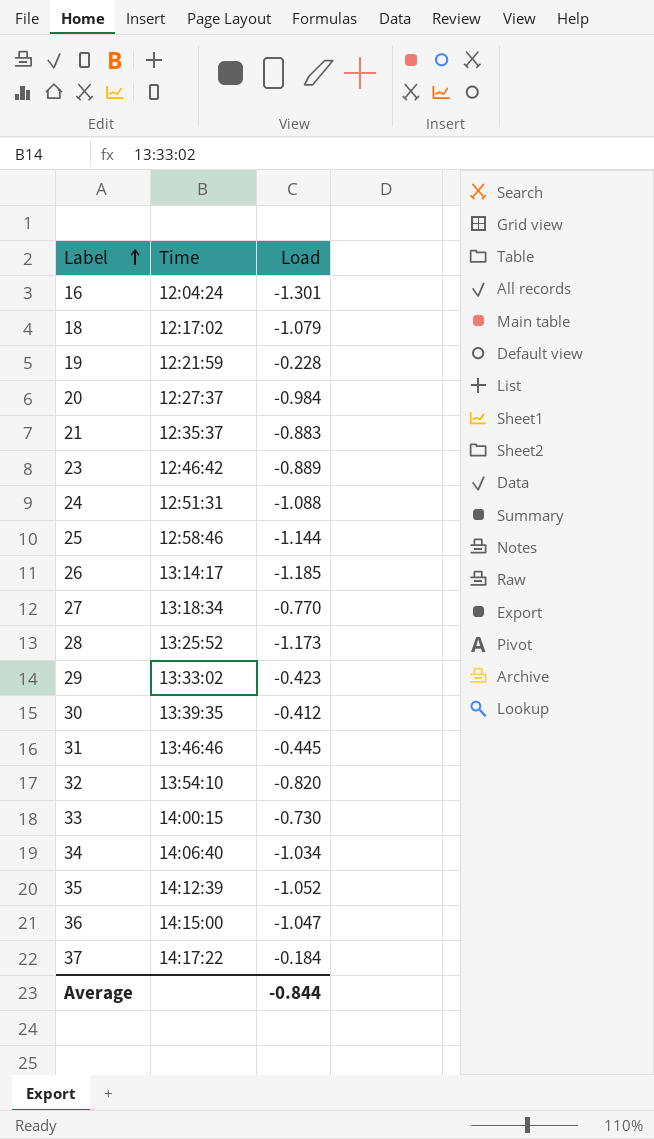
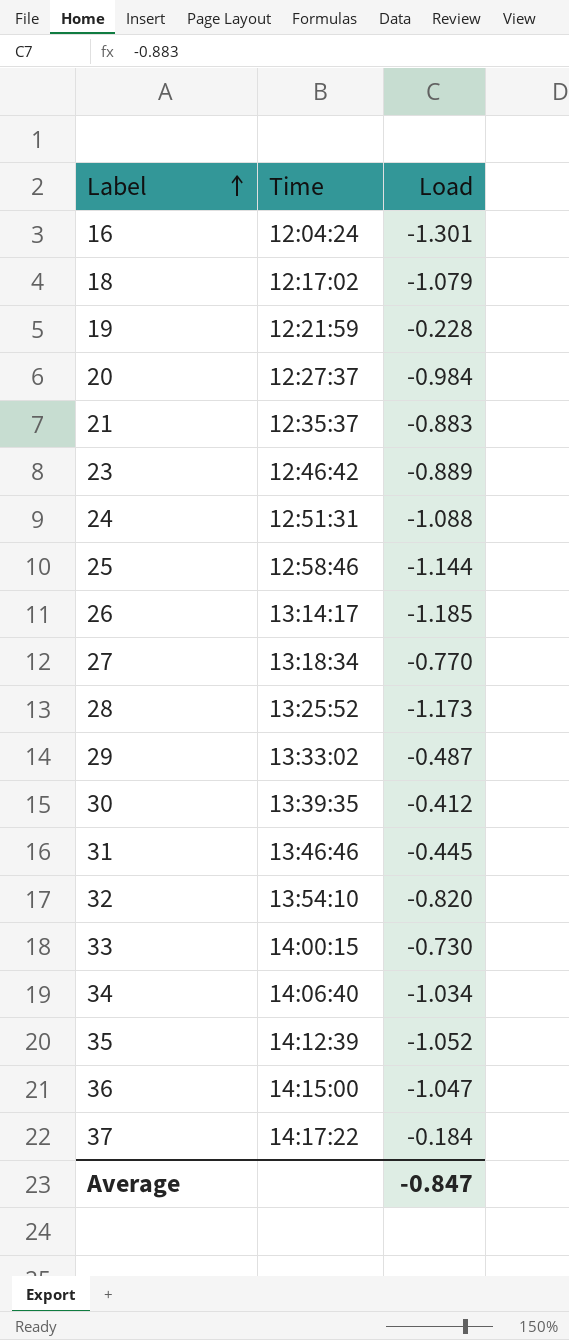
29 | Load: -0.423 -> -0.487
Average | Load: -0.844 -> -0.847

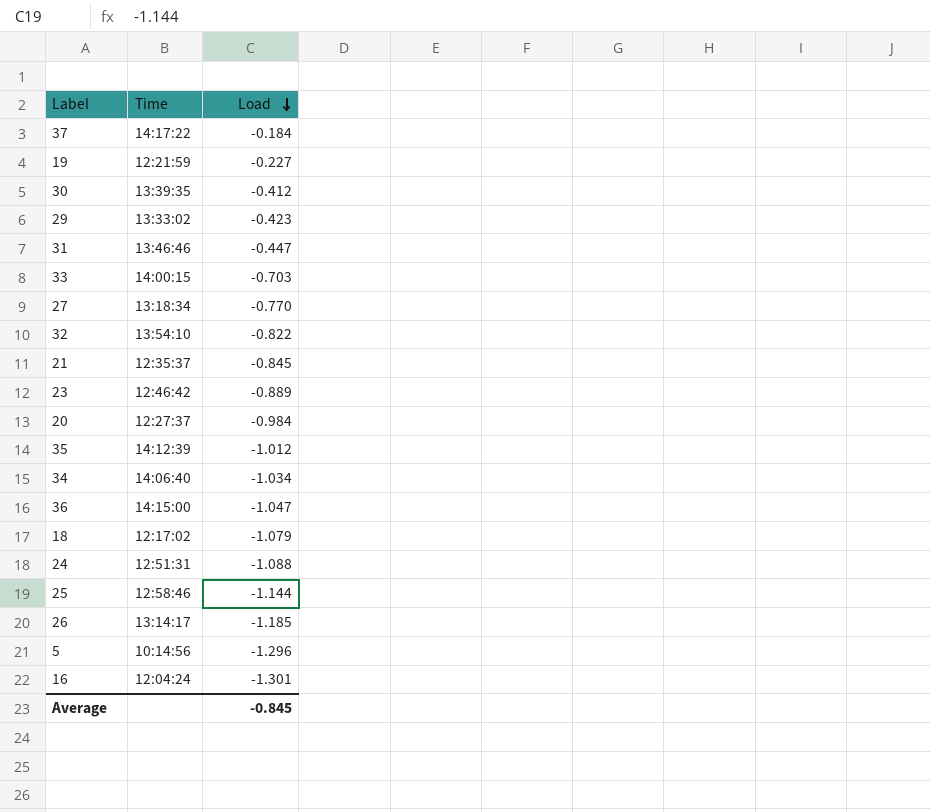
row order: Label ascending -> Load descending
row 28: 13:25:52 | -1.173 -> none
19 | Load: -0.228 -> -0.227
29 | Load: -0.487 -> -0.423
31 | Load: -0.445 -> -0.447
33 | Load: -0.730 -> -0.703
32 | Load: -0.820 -> -0.822
21 | Load: -0.883 -> -0.845
35 | Load: -1.052 -> -1.012
row 5: none -> 10:14:56 | -1.296
Average | Load: -0.847 -> -0.845

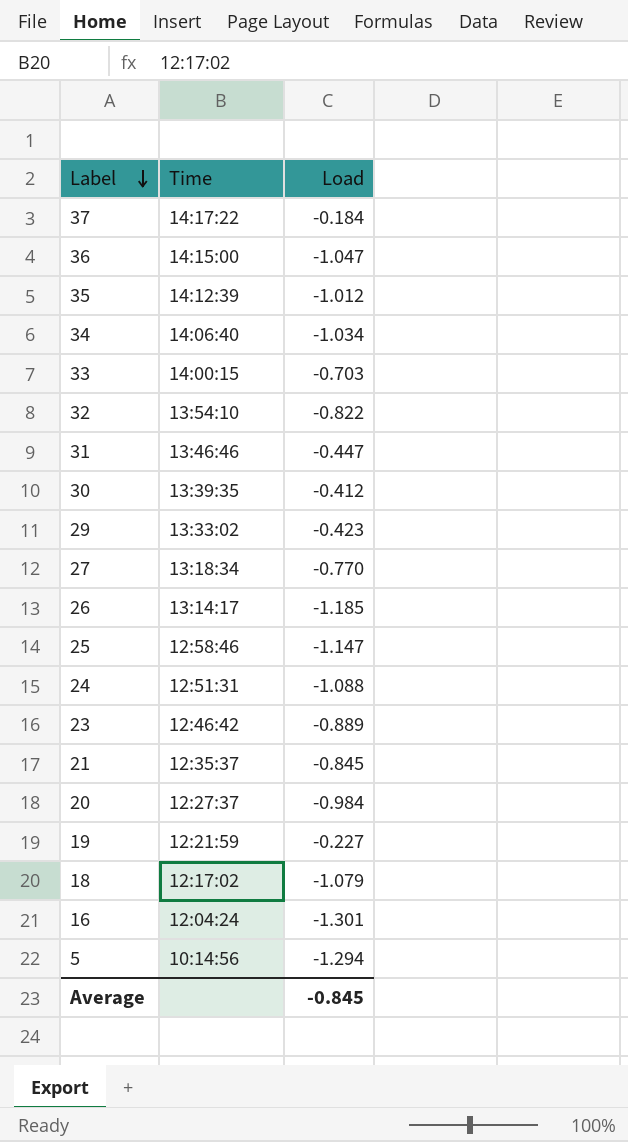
row order: Load descending -> Label descending
25 | Load: -1.144 -> -1.147
5 | Load: -1.296 -> -1.294

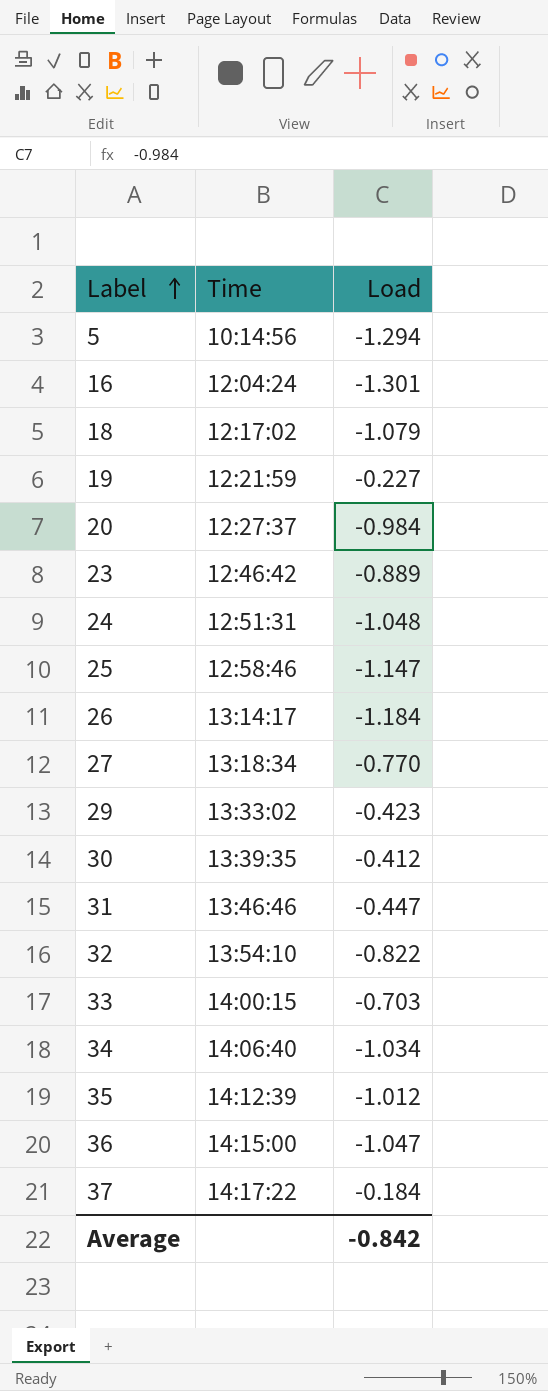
row order: Label descending -> Label ascending
row 21: 12:35:37 | -0.845 -> none
24 | Load: -1.088 -> -1.048
26 | Load: -1.185 -> -1.184
Average | Load: -0.845 -> -0.842

